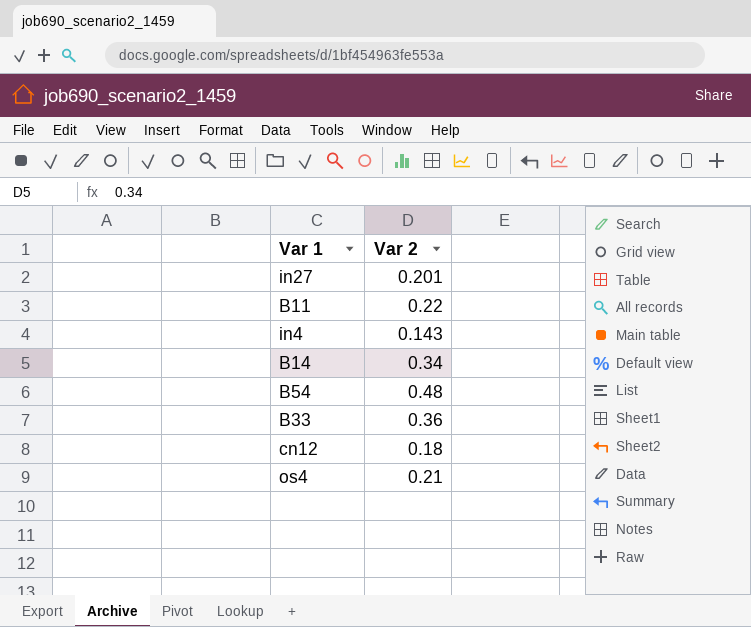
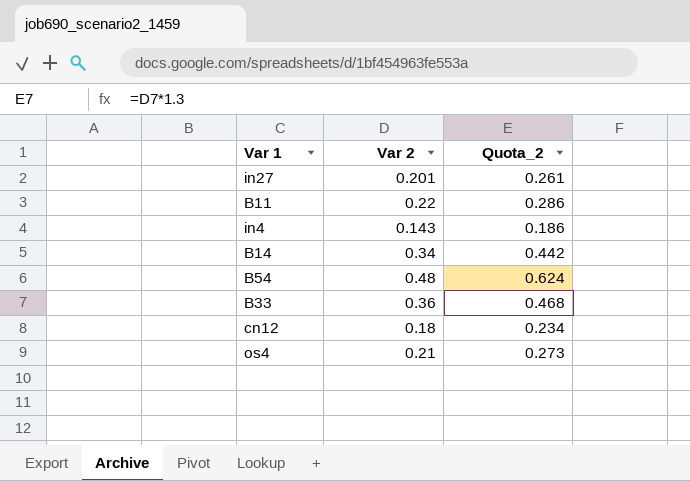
column Quota_2 | formula: none -> [Var 2] * 1.3

